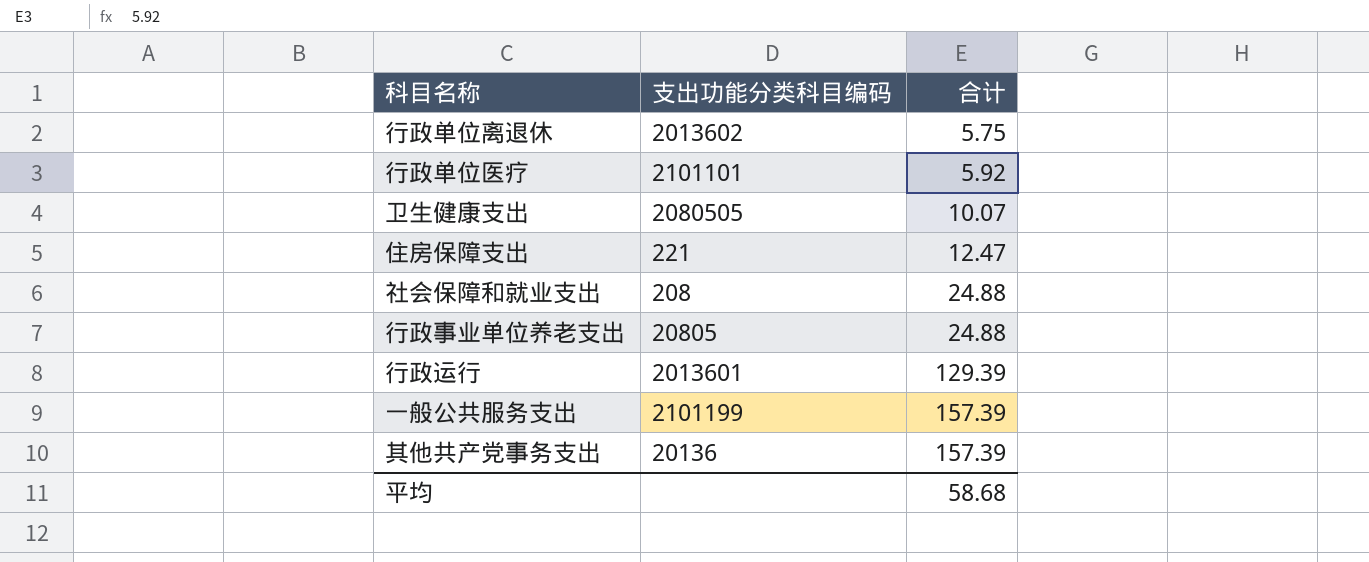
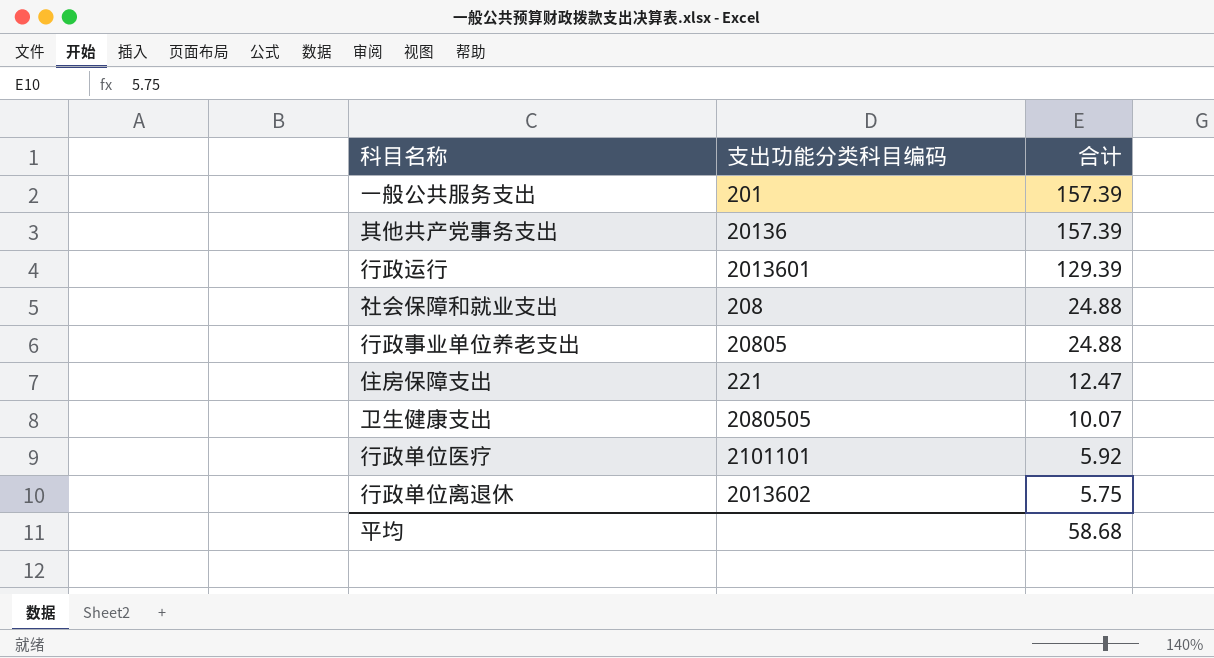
row order: 合计 ascending -> 合计 descending
一般公共服务支出 | 支出功能分类科目编码: 2101199 -> 201

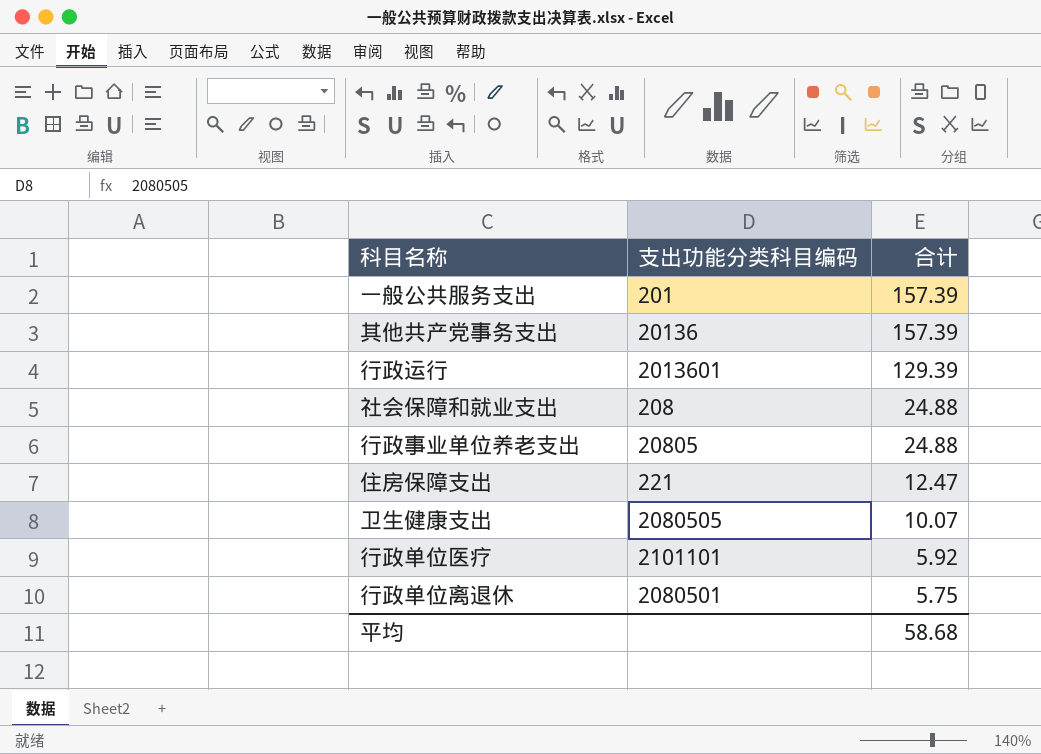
行政单位离退休 | 支出功能分类科目编码: 2013602 -> 2080501

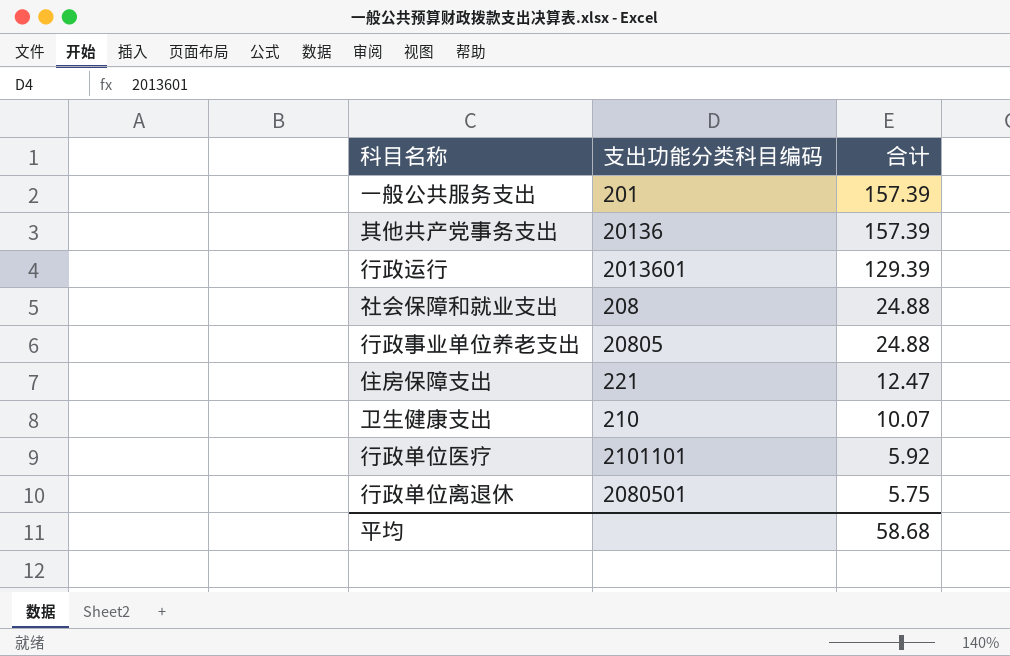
卫生健康支出 | 支出功能分类科目编码: 2080505 -> 210

